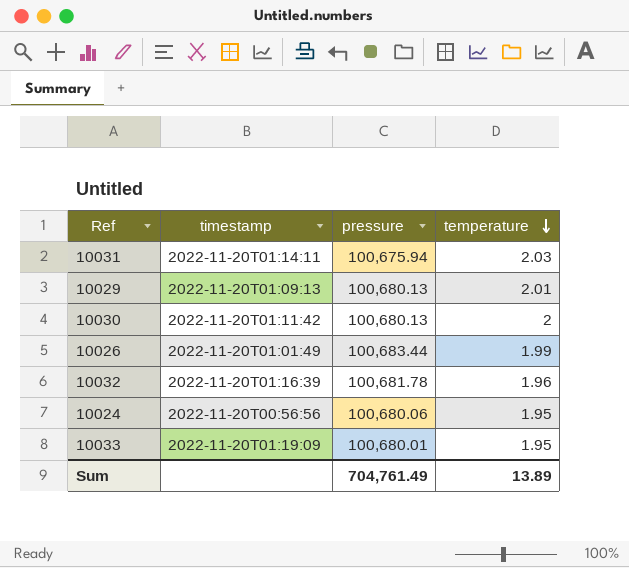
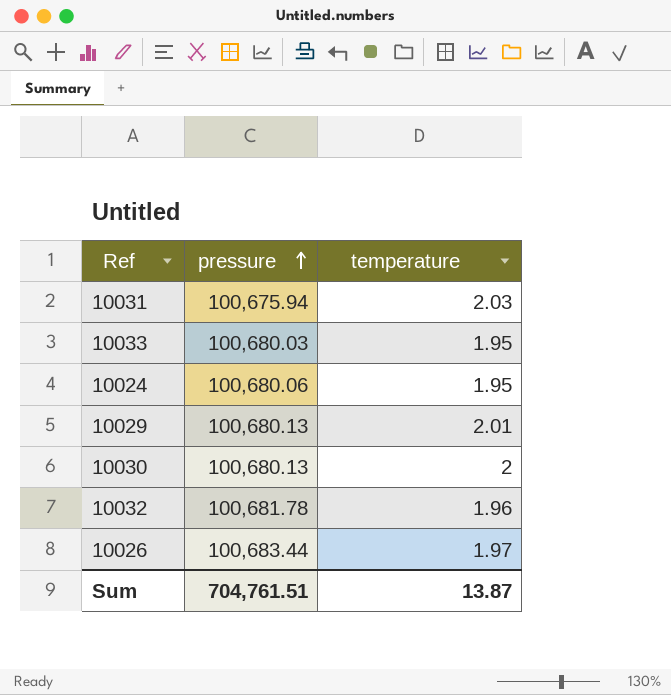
row order: temperature descending -> pressure ascending
column timestamp | position: 2 -> none
10033 | pressure: 100,680.01 -> 100,680.03
10026 | temperature: 1.99 -> 1.97
Sum | pressure: 704,761.49 -> 704,761.51
Sum | temperature: 13.89 -> 13.87

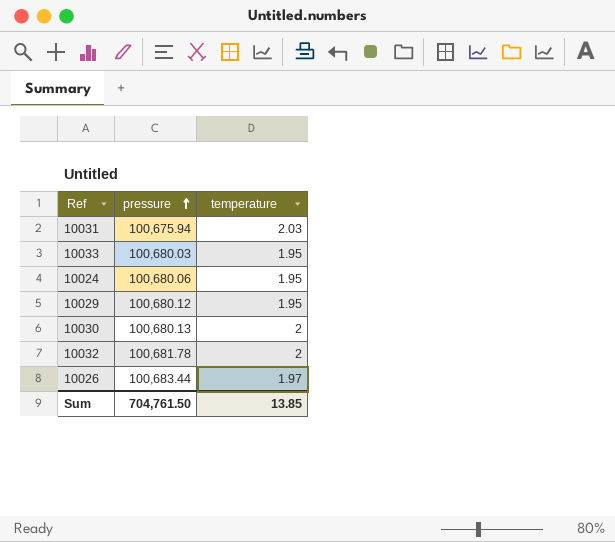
10029 | pressure: 100,680.13 -> 100,680.12
10029 | temperature: 2.01 -> 1.95
10032 | temperature: 1.96 -> 2
Sum | pressure: 704,761.51 -> 704,761.50
Sum | temperature: 13.87 -> 13.85

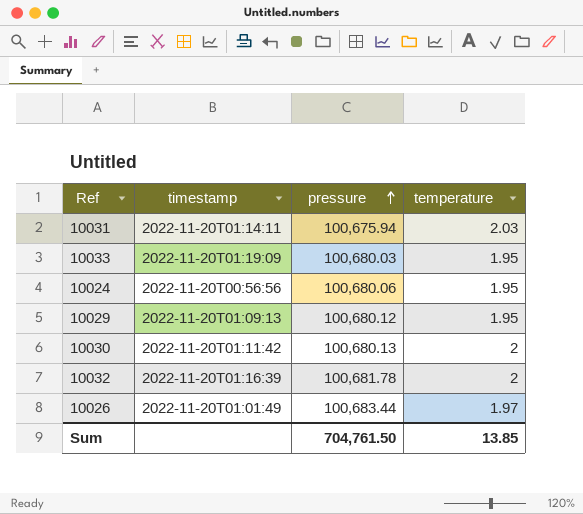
column timestamp | position: none -> 2

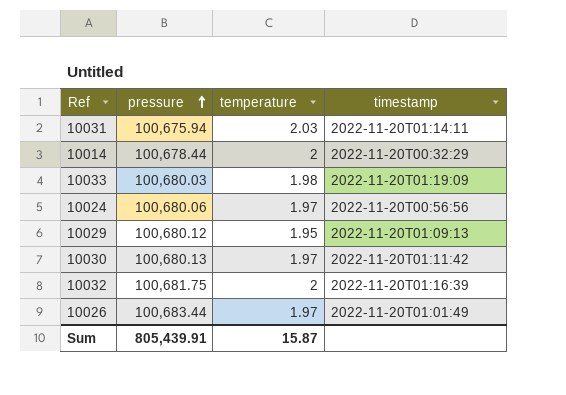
column timestamp | position: 2 -> 4
row 10014: none -> 100,678.44 | 2 | 2022-11-20T00:32:29
10033 | temperature: 1.95 -> 1.98
10024 | temperature: 1.95 -> 1.97
10030 | temperature: 2 -> 1.97
10032 | pressure: 100,681.78 -> 100,681.75
Sum | pressure: 704,761.50 -> 805,439.91
Sum | temperature: 13.85 -> 15.87

